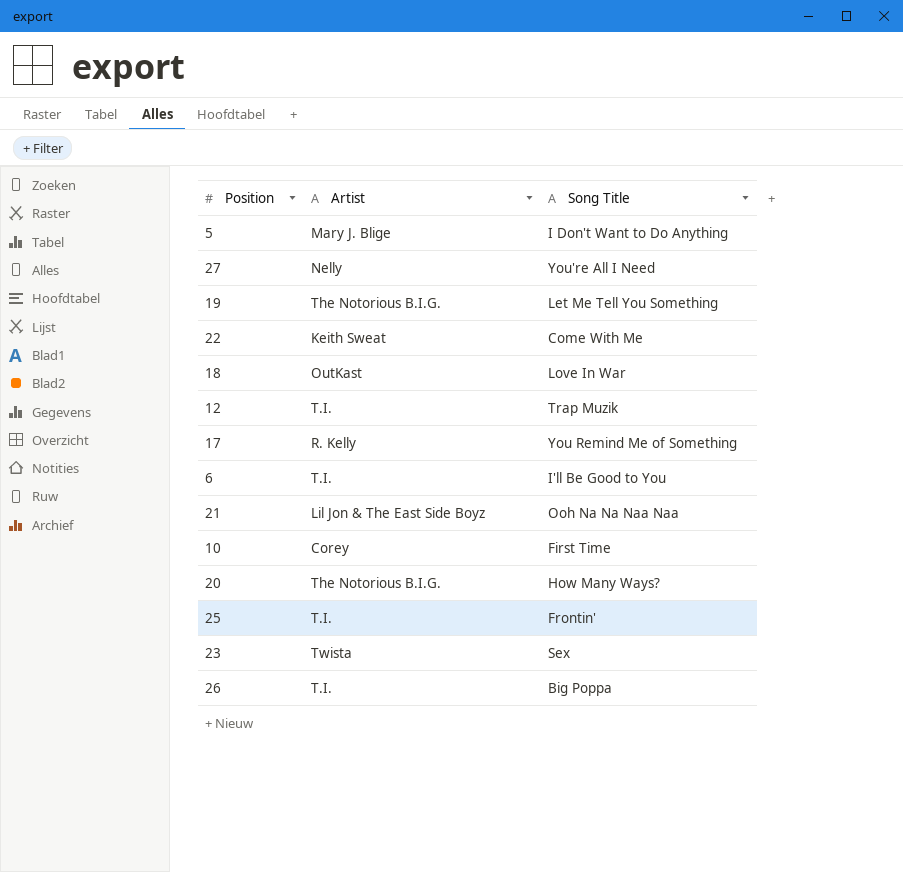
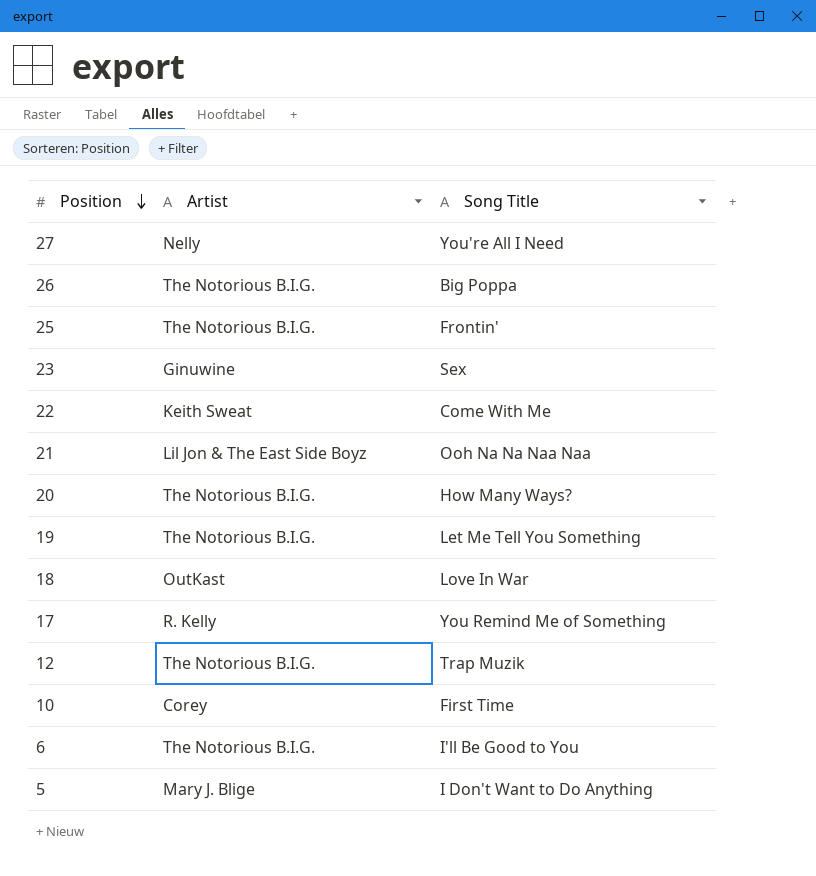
row order: none -> Position descending
26 | Artist: T.I. -> The Notorious B.I.G.
25 | Artist: T.I. -> The Notorious B.I.G.
23 | Artist: Twista -> Ginuwine
12 | Artist: T.I. -> The Notorious B.I.G.
6 | Artist: T.I. -> The Notorious B.I.G.

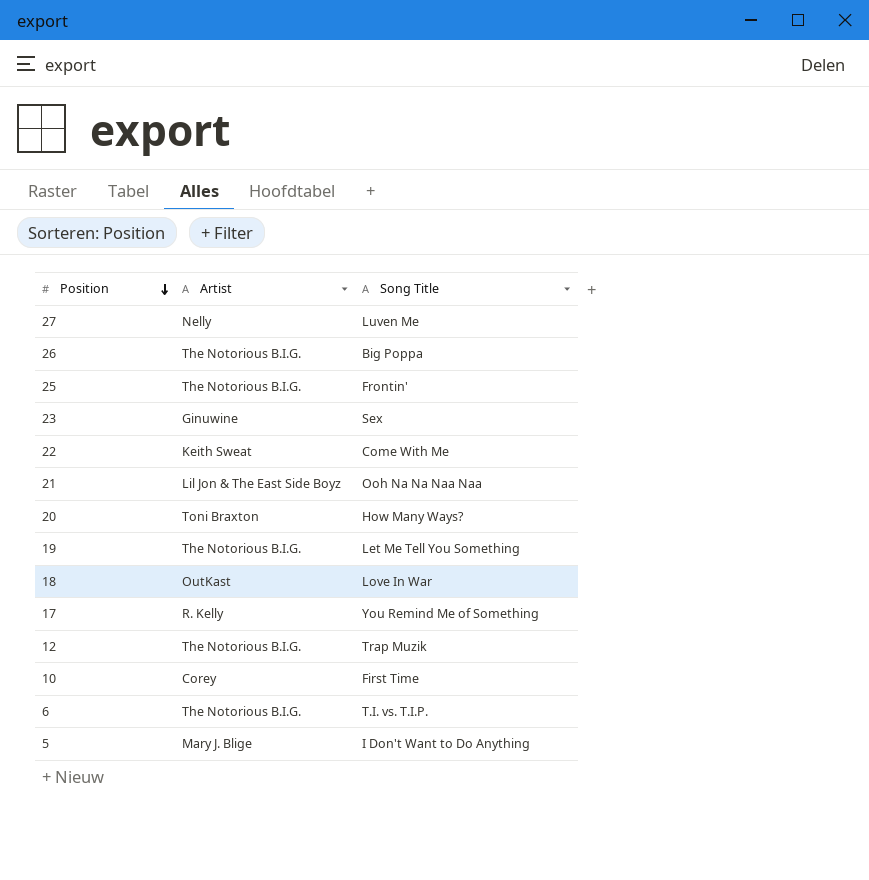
27 | Song Title: You're All I Need -> Luven Me
20 | Artist: The Notorious B.I.G. -> Toni Braxton
6 | Song Title: I'll Be Good to You -> T.I. vs. T.I.P.

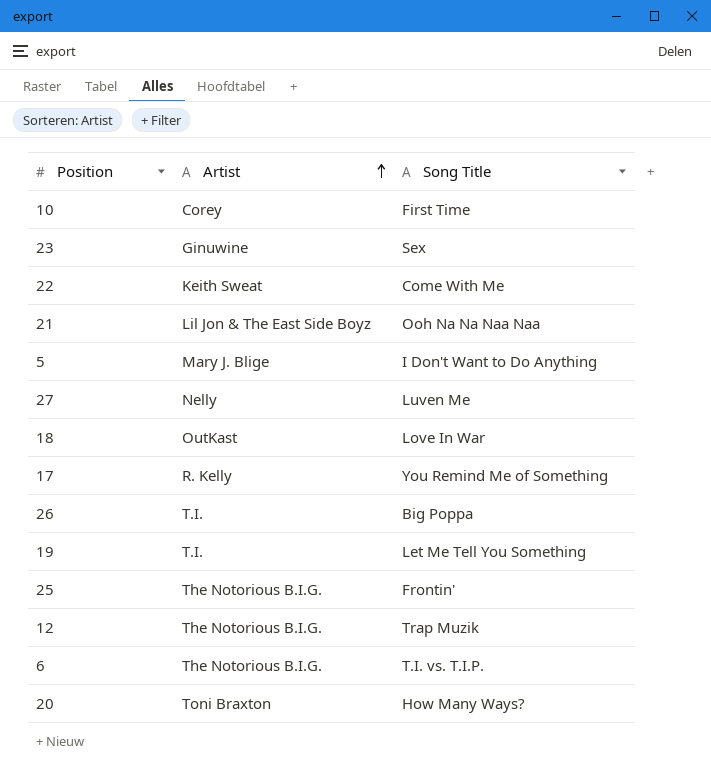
row order: Position descending -> Artist ascending
26 | Artist: The Notorious B.I.G. -> T.I.
19 | Artist: The Notorious B.I.G. -> T.I.

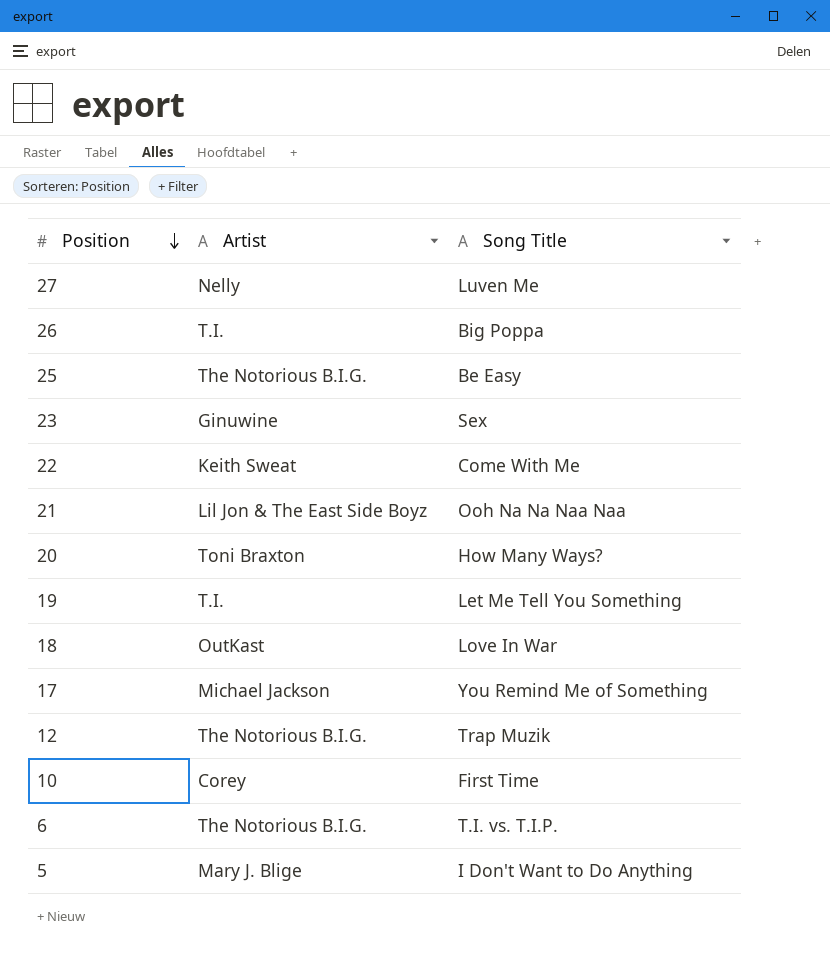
row order: Artist ascending -> Position descending
25 | Song Title: Frontin' -> Be Easy
17 | Artist: R. Kelly -> Michael Jackson

